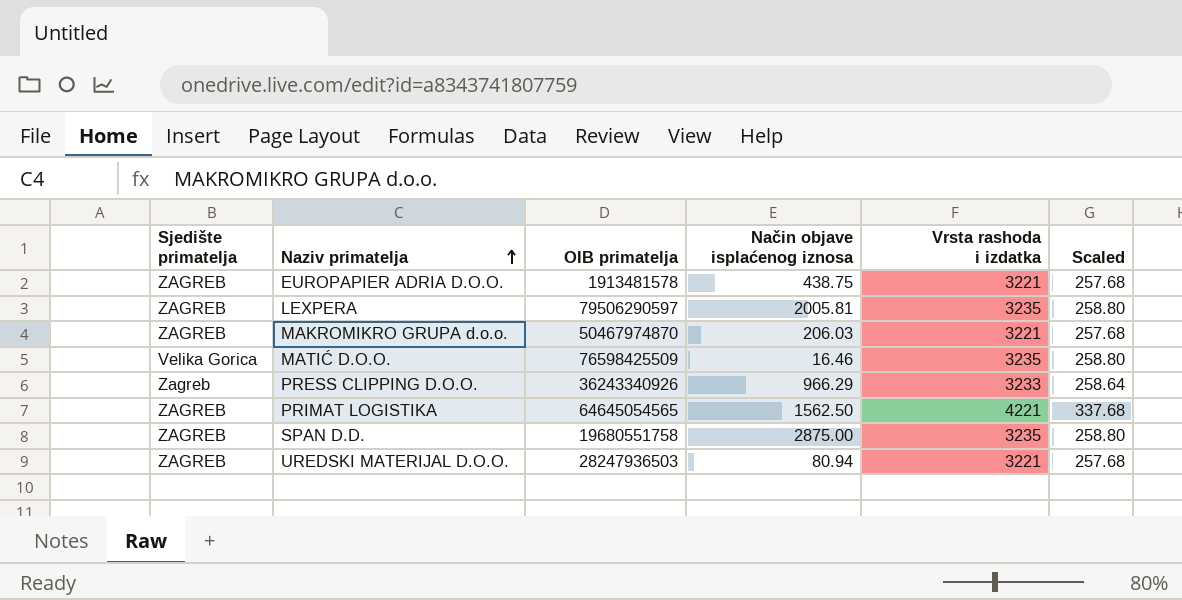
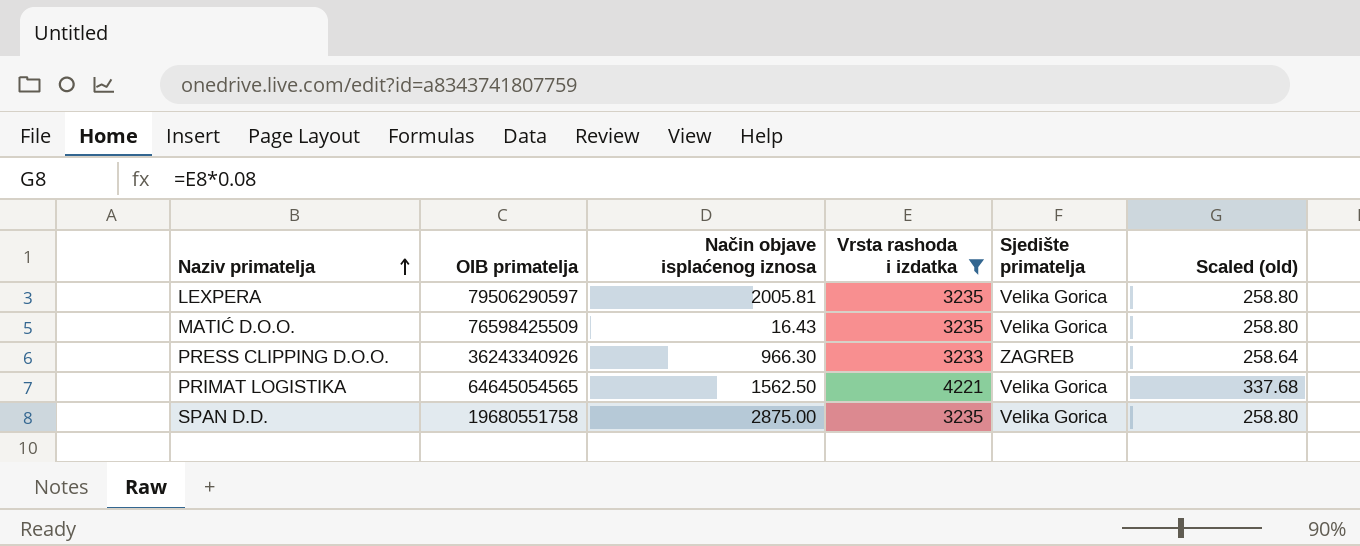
filter: none -> Vrsta rashoda i izdatka != 3221
column Sjedište primatelja | position: 1 -> 5
column name: Scaled -> Scaled (old)
LEXPERA | Sjedište primatelja: ZAGREB -> Velika Gorica
MATIĆ D.O.O. | Način objave isplaćenog iznosa: 16.46 -> 16.43
PRESS CLIPPING D.O.O. | Način objave isplaćenog iznosa: 966.29 -> 966.30
PRESS CLIPPING D.O.O. | Sjedište primatelja: Zagreb -> ZAGREB
PRIMAT LOGISTIKA | Sjedište primatelja: ZAGREB -> Velika Gorica
SPAN D.D. | Sjedište primatelja: ZAGREB -> Velika Gorica

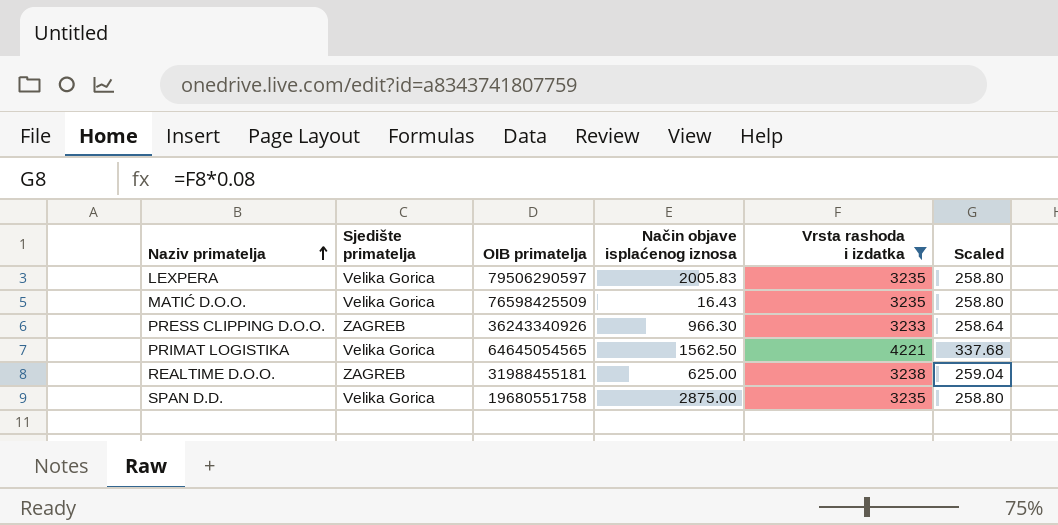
column Sjedište primatelja | position: 5 -> 2
column name: Scaled (old) -> Scaled
LEXPERA | Način objave isplaćenog iznosa: 2005.81 -> 2005.83
row REALTIME D.O.O.: none -> ZAGREB | 31988455181 | 625.00 | 3238 | 259.04

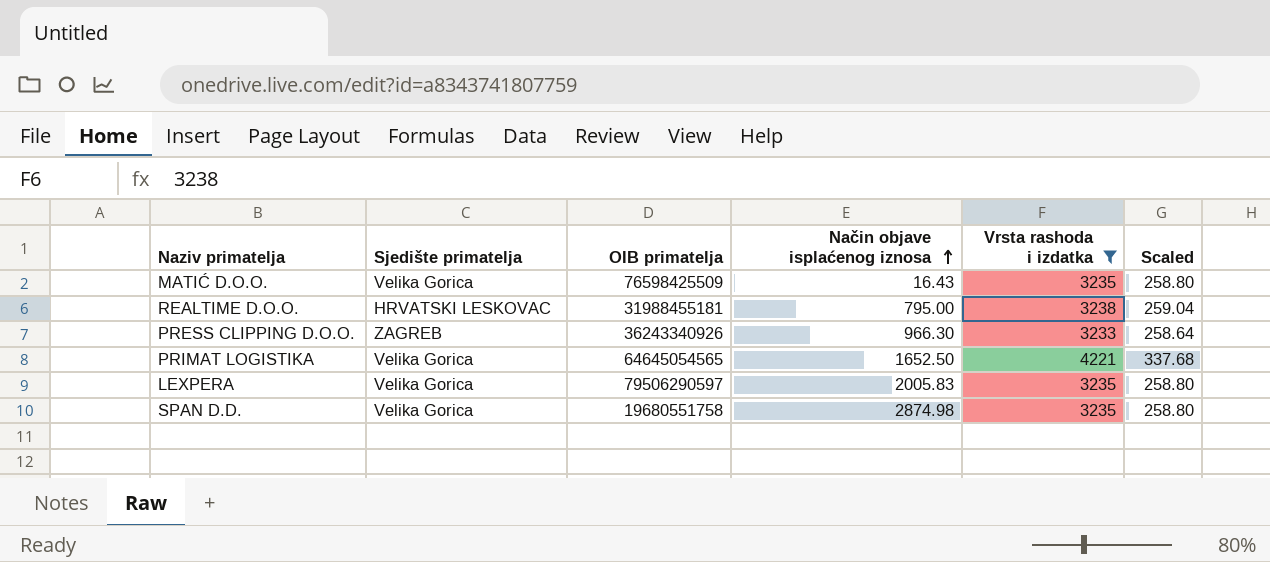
row order: Naziv primatelja ascending -> Način objave isplaćenog iznosa ascending
REALTIME D.O.O. | Sjedište primatelja: ZAGREB -> HRVATSKI LESKOVAC
REALTIME D.O.O. | Način objave isplaćenog iznosa: 625.00 -> 795.00
PRIMAT LOGISTIKA | Način objave isplaćenog iznosa: 1562.50 -> 1652.50
SPAN D.D. | Način objave isplaćenog iznosa: 2875.00 -> 2874.98

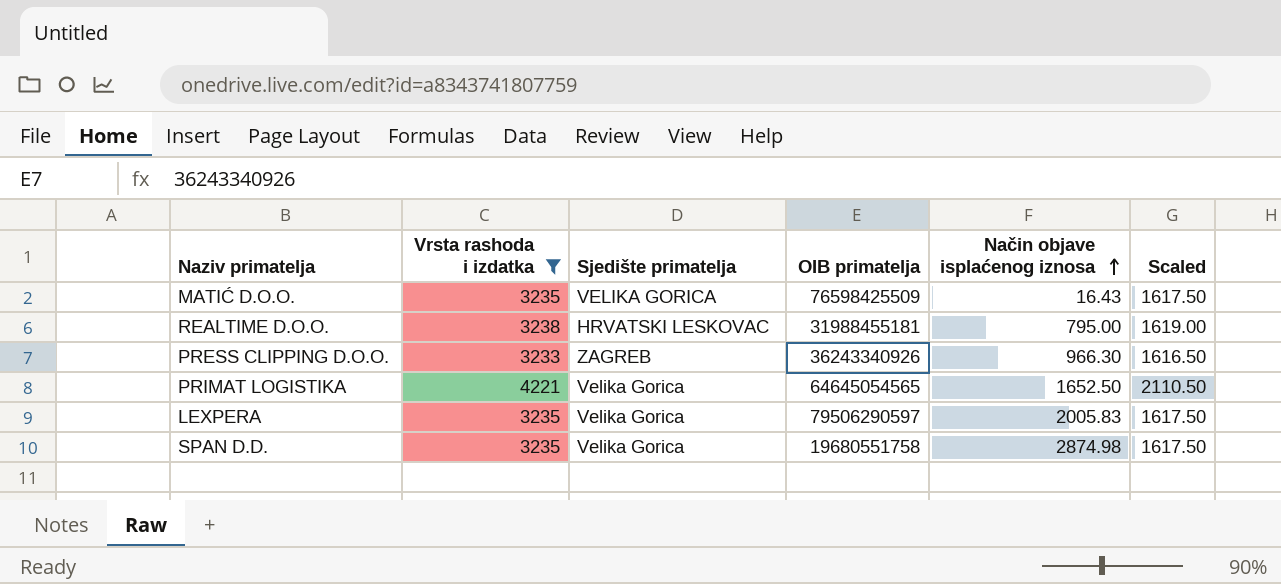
column Vrsta rashoda i izdatka | position: 5 -> 2
column Scaled | formula: [Vrsta rashoda i izdatka] * 0.08 -> [Vrsta rashoda i izdatka] * 0.5
MATIĆ D.O.O. | Sjedište primatelja: Velika Gorica -> VELIKA GORICA

